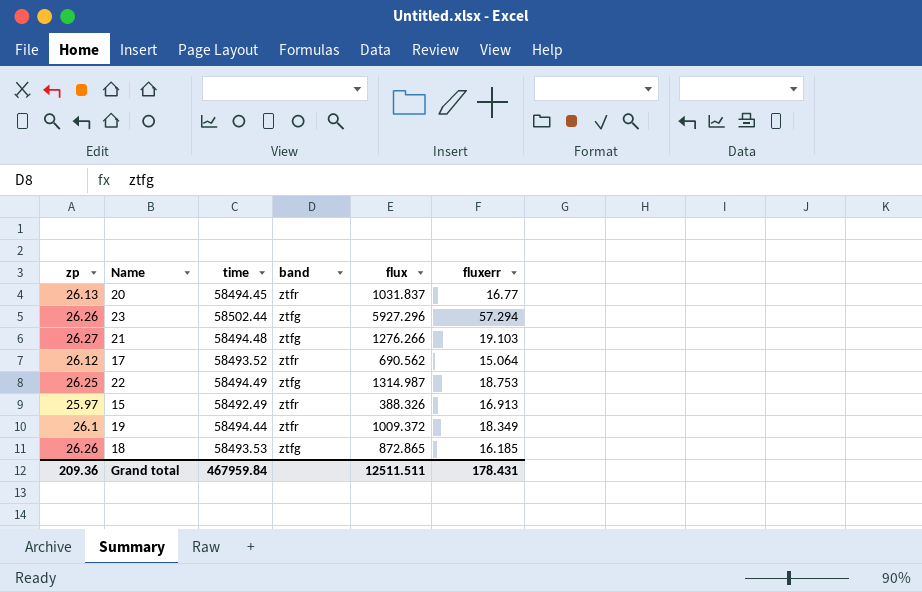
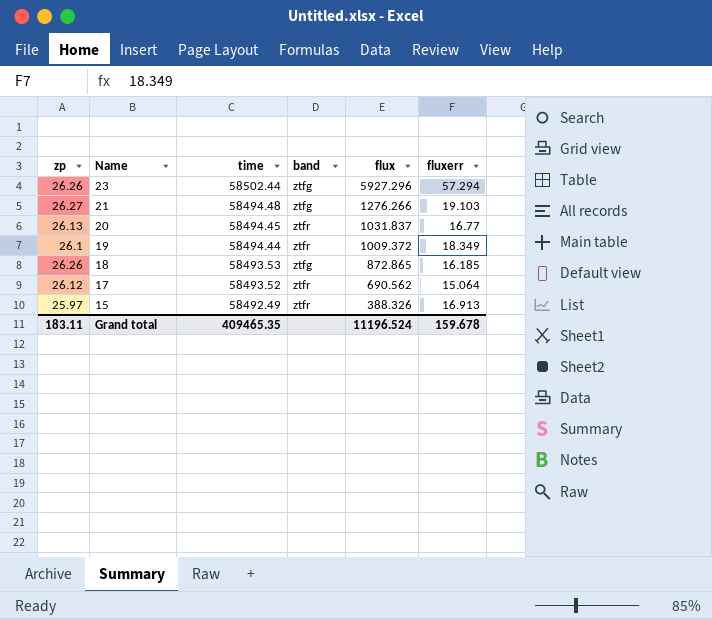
row order: none -> Name descending
row 22: 26.25 | 58494.49 | ztfg | 1314.987 | 18.753 -> none
Grand total | zp: 209.36 -> 183.11
Grand total | time: 467959.84 -> 409465.35
Grand total | flux: 12511.511 -> 11196.524
Grand total | fluxerr: 178.431 -> 159.678

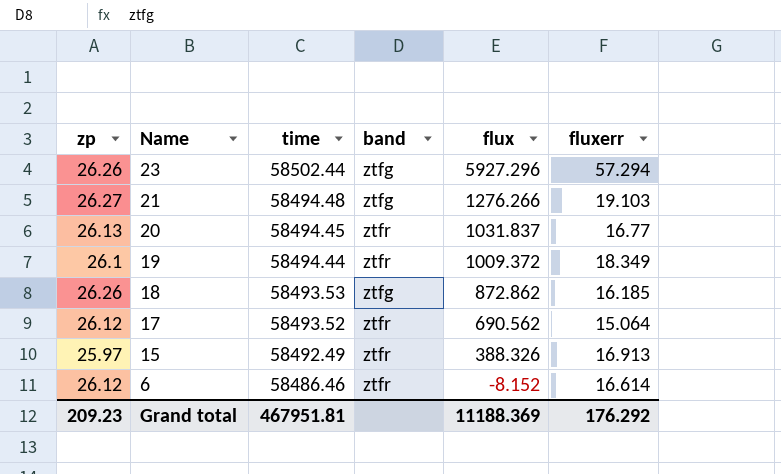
18 | flux: 872.865 -> 872.862
row 6: none -> 26.12 | 58486.46 | ztfr | -8.152 | 16.614
Grand total | zp: 183.11 -> 209.23
Grand total | time: 409465.35 -> 467951.81
Grand total | flux: 11196.524 -> 11188.369
Grand total | fluxerr: 159.678 -> 176.292

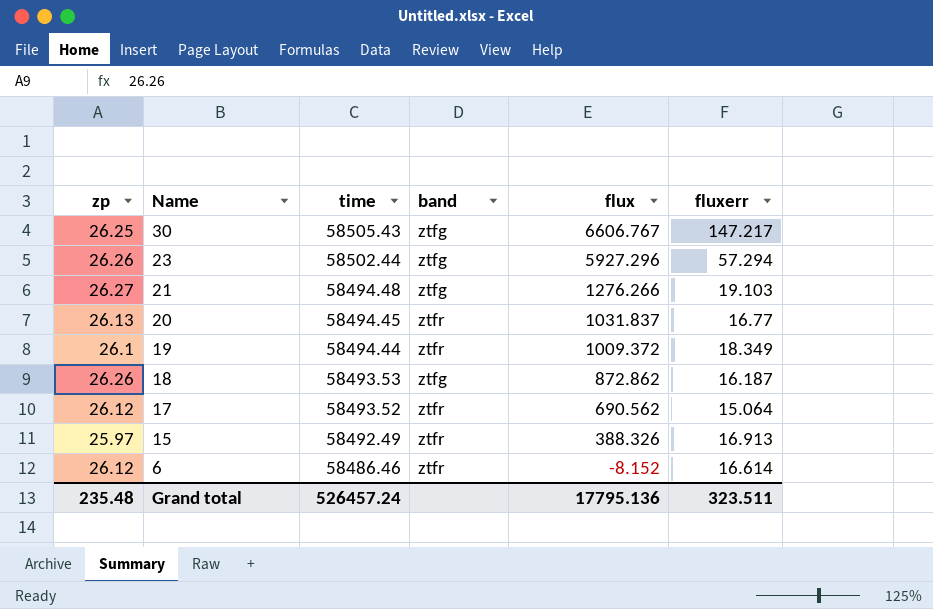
row 30: none -> 26.25 | 58505.43 | ztfg | 6606.767 | 147.217
18 | fluxerr: 16.185 -> 16.187
Grand total | zp: 209.23 -> 235.48
Grand total | time: 467951.81 -> 526457.24
Grand total | flux: 11188.369 -> 17795.136
Grand total | fluxerr: 176.292 -> 323.511

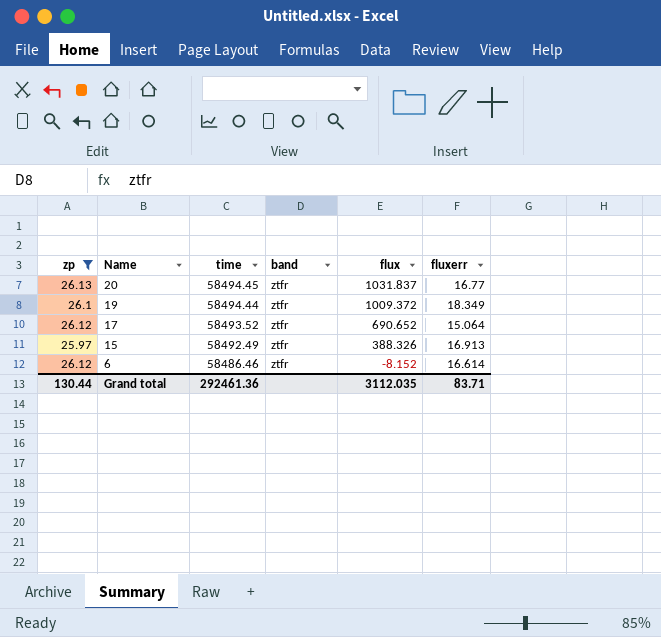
filter: none -> zp <= 26.13
17 | flux: 690.562 -> 690.652
Grand total | zp: 235.48 -> 130.44
Grand total | time: 526457.24 -> 292461.36
Grand total | flux: 17795.136 -> 3112.035
Grand total | fluxerr: 323.511 -> 83.71

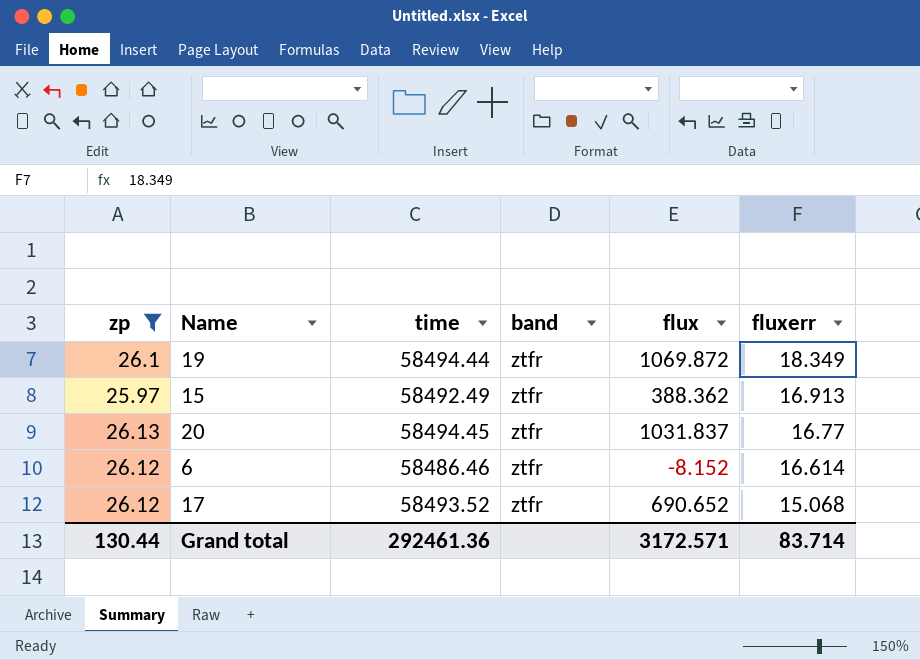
row order: Name descending -> fluxerr descending
19 | flux: 1009.372 -> 1069.872
15 | flux: 388.326 -> 388.362
17 | fluxerr: 15.064 -> 15.068
Grand total | flux: 3112.035 -> 3172.571
Grand total | fluxerr: 83.71 -> 83.714

